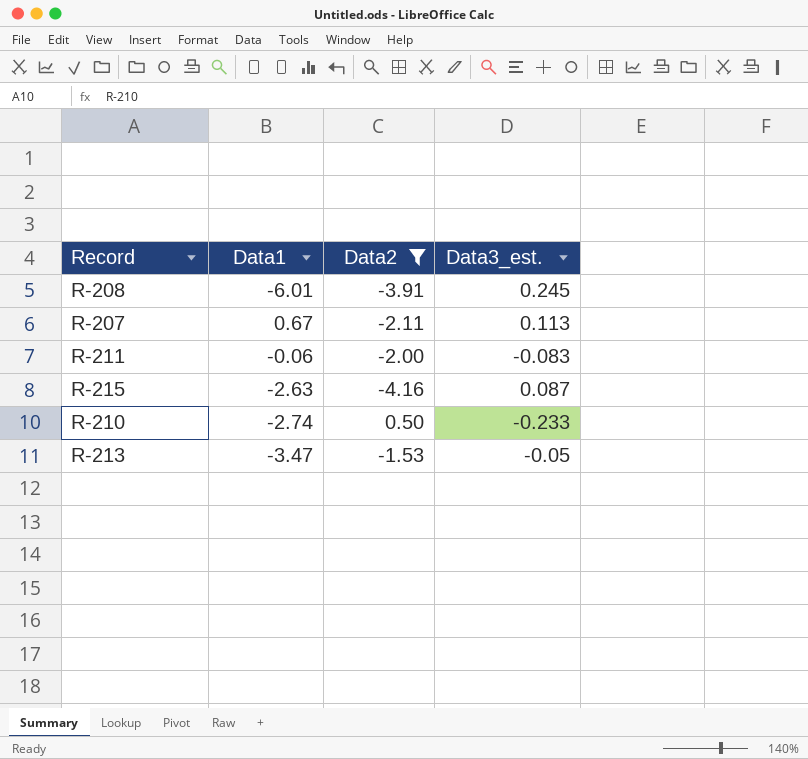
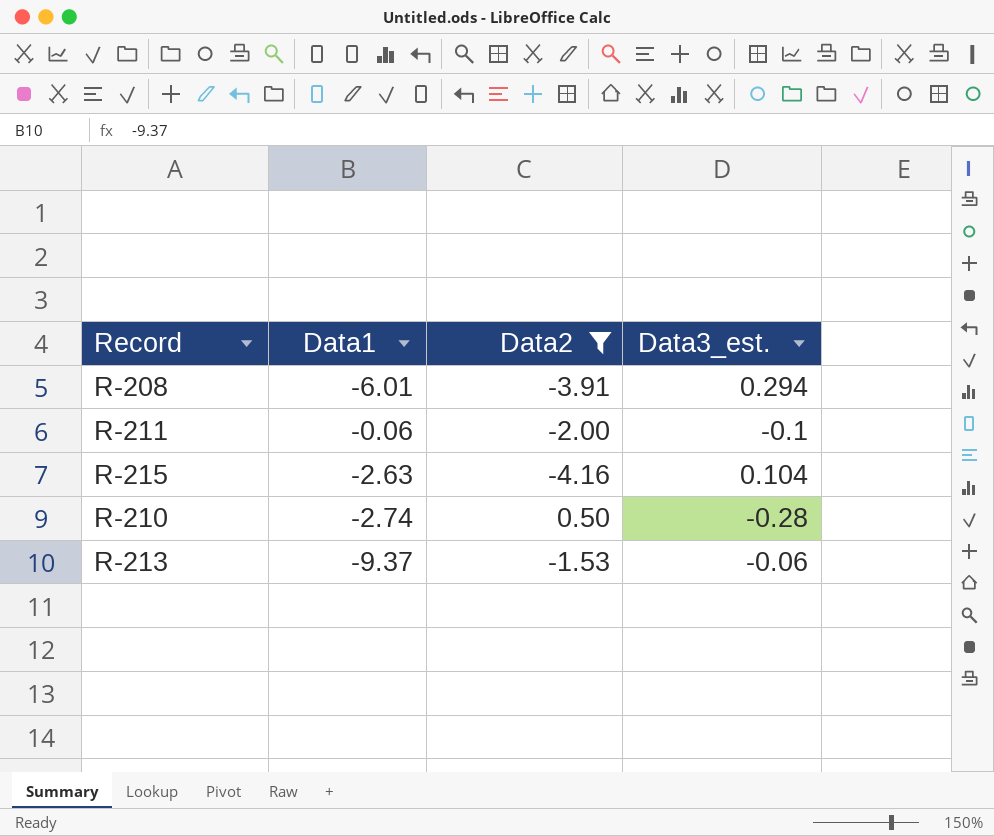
row R-207: 0.67 | -2.11 | 0.113 -> none
R-208 | Data3_est.: 0.245 -> 0.294
R-211 | Data3_est.: -0.083 -> -0.1
R-215 | Data3_est.: 0.087 -> 0.104
R-210 | Data3_est.: -0.233 -> -0.28
R-213 | Data1: -3.47 -> -9.37
R-213 | Data3_est.: -0.05 -> -0.06

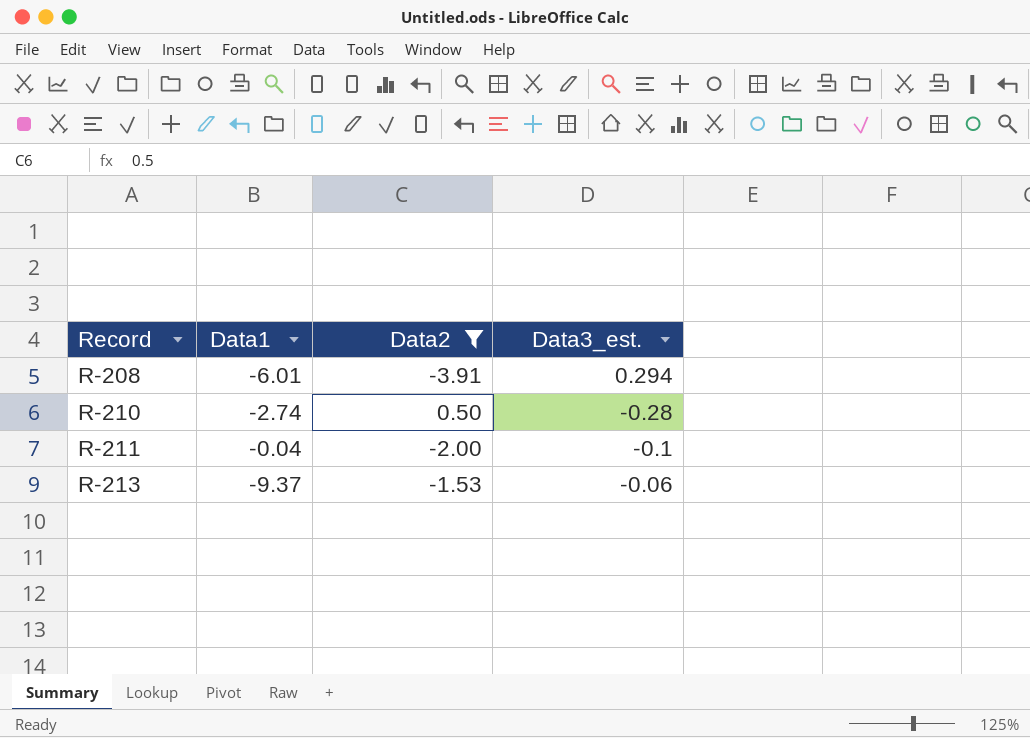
row order: none -> Record ascending
row R-215: -2.63 | -4.16 | 0.104 -> none
R-211 | Data1: -0.06 -> -0.04

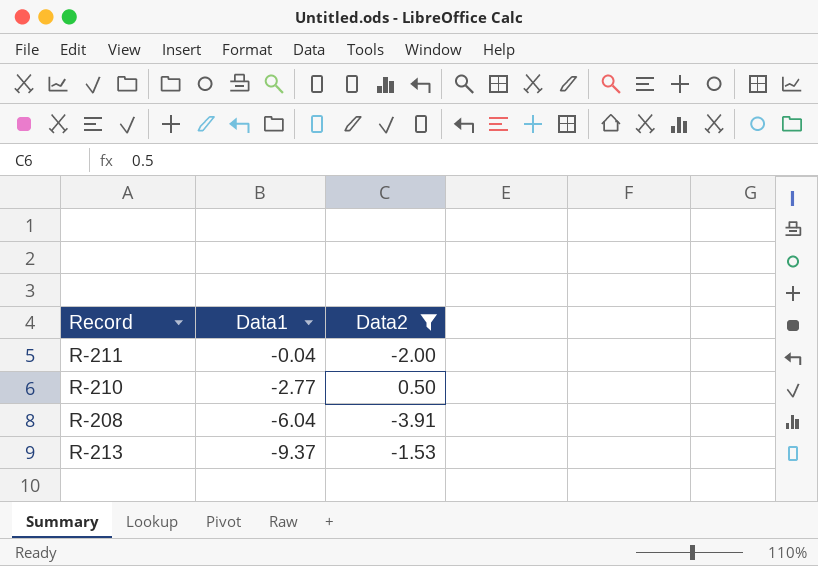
row order: Record ascending -> Data1 descending
column Data3_est. | position: 4 -> none
R-210 | Data1: -2.74 -> -2.77
R-208 | Data1: -6.01 -> -6.04

